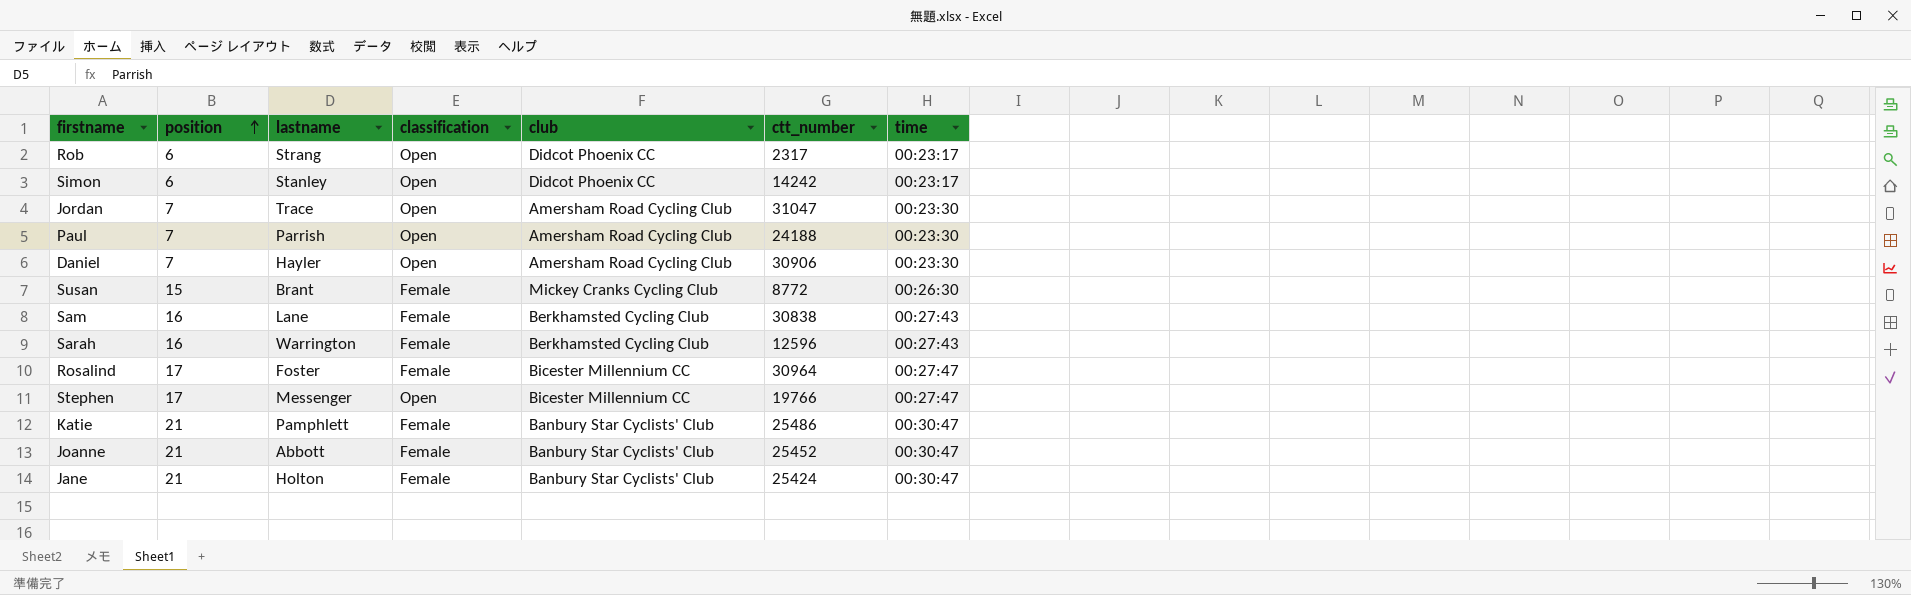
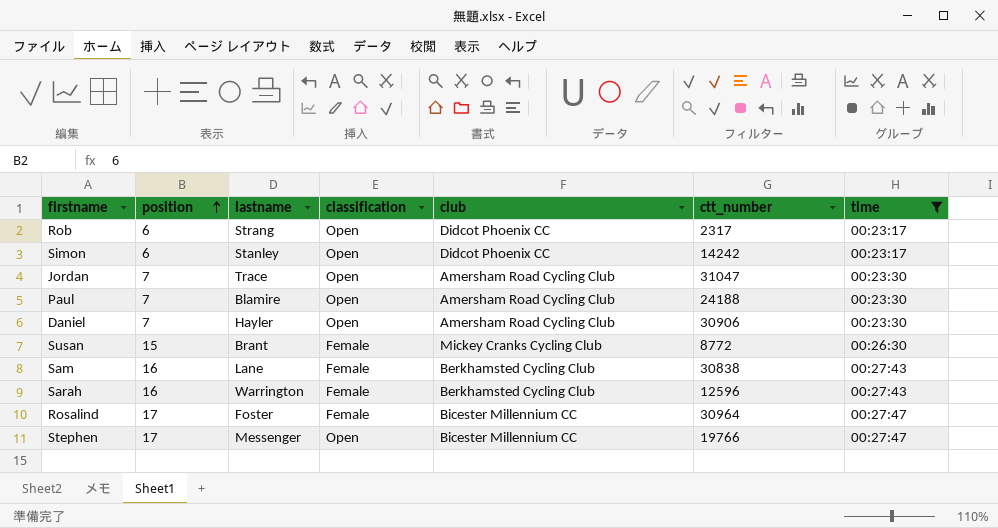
filter: none -> time != 00:30:47
Paul | lastname: Parrish -> Blamire

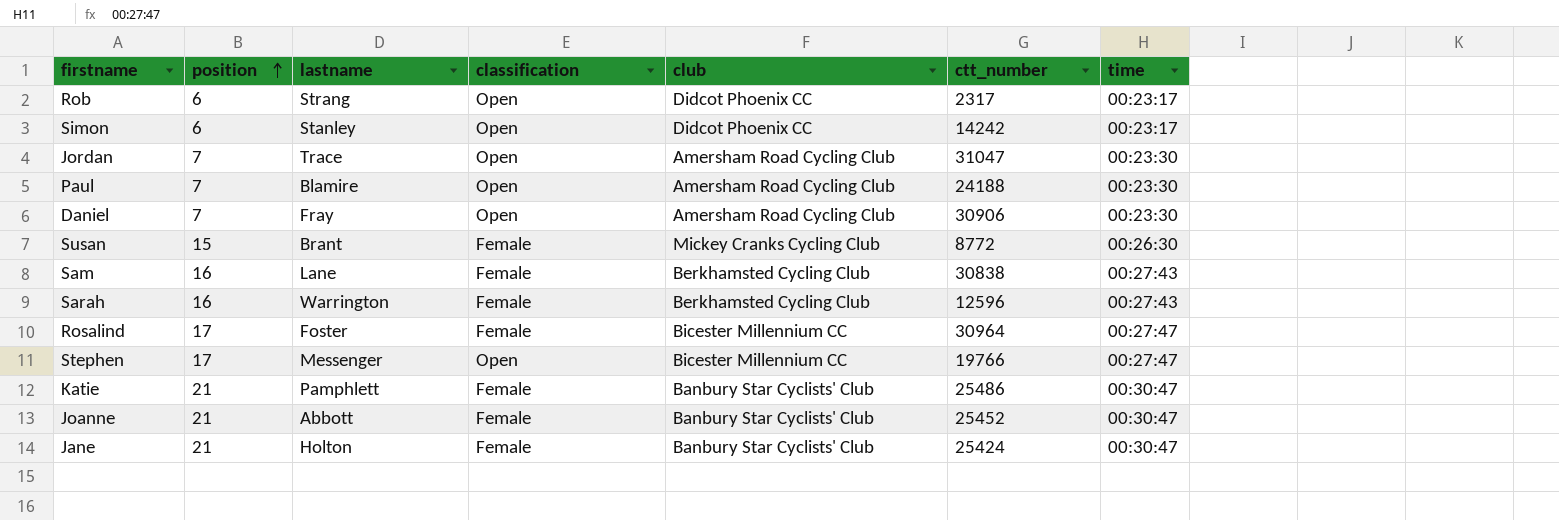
filter: time != 00:30:47 -> none
Daniel | lastname: Hayler -> Fray

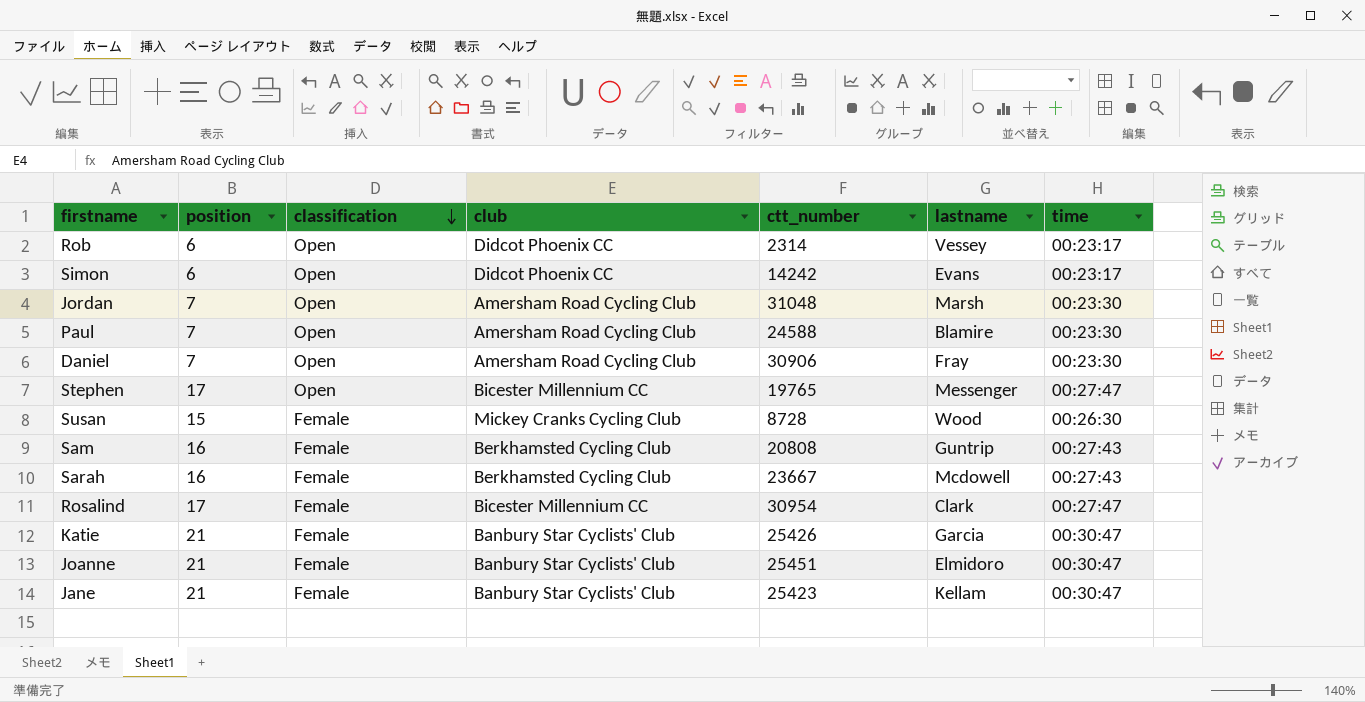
row order: position ascending -> classification descending
column lastname | position: 3 -> 6
Rob | ctt_number: 2317 -> 2314
Rob | lastname: Strang -> Vessey
Simon | lastname: Stanley -> Evans
Jordan | ctt_number: 31047 -> 31048
Jordan | lastname: Trace -> Marsh
Paul | ctt_number: 24188 -> 24588
Stephen | ctt_number: 19766 -> 19765
Susan | ctt_number: 8772 -> 8728
Susan | lastname: Brant -> Wood
Sam | ctt_number: 30838 -> 20808
Sam | lastname: Lane -> Guntrip
Sarah | ctt_number: 12596 -> 23667
Sarah | lastname: Warrington -> Mcdowell
Rosalind | ctt_number: 30964 -> 30954
Rosalind | lastname: Foster -> Clark
Katie | ctt_number: 25486 -> 25426
Katie | lastname: Pamphlett -> Garcia
Joanne | ctt_number: 25452 -> 25451
Joanne | lastname: Abbott -> Elmidoro
Jane | ctt_number: 25424 -> 25423
Jane | lastname: Holton -> Kellam

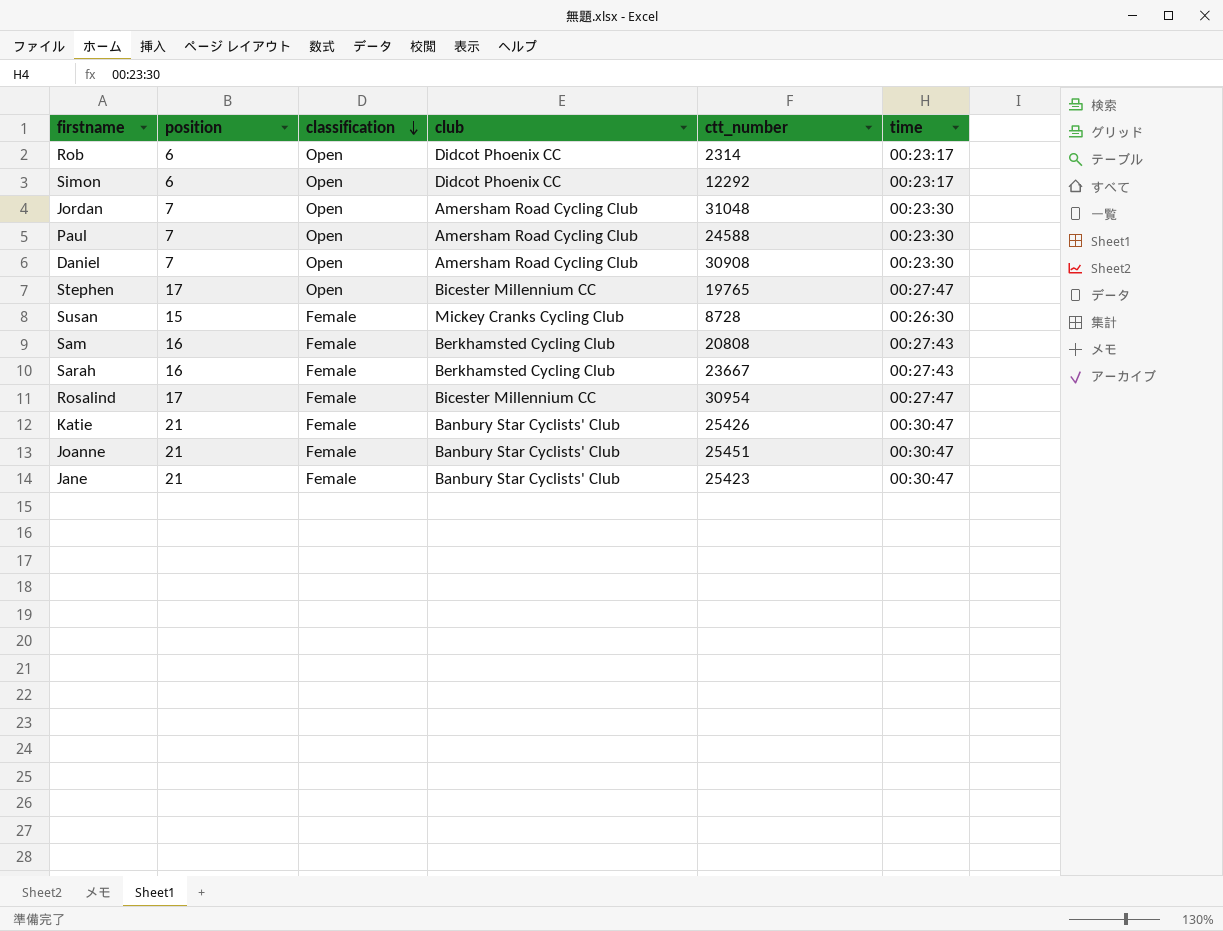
column lastname | position: 6 -> none
Simon | ctt_number: 14242 -> 12292
Daniel | ctt_number: 30906 -> 30908

